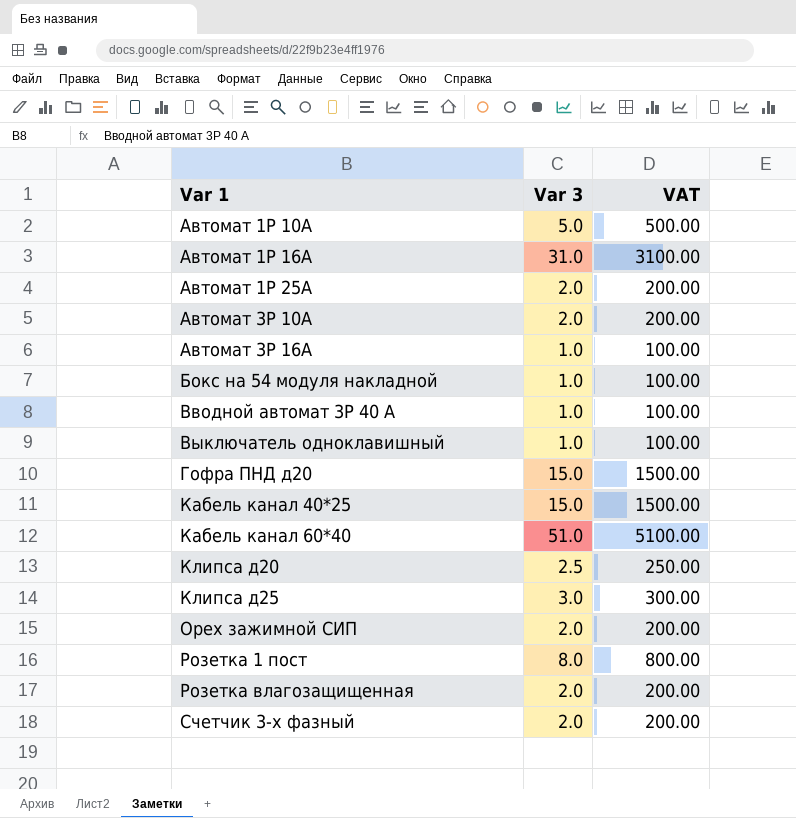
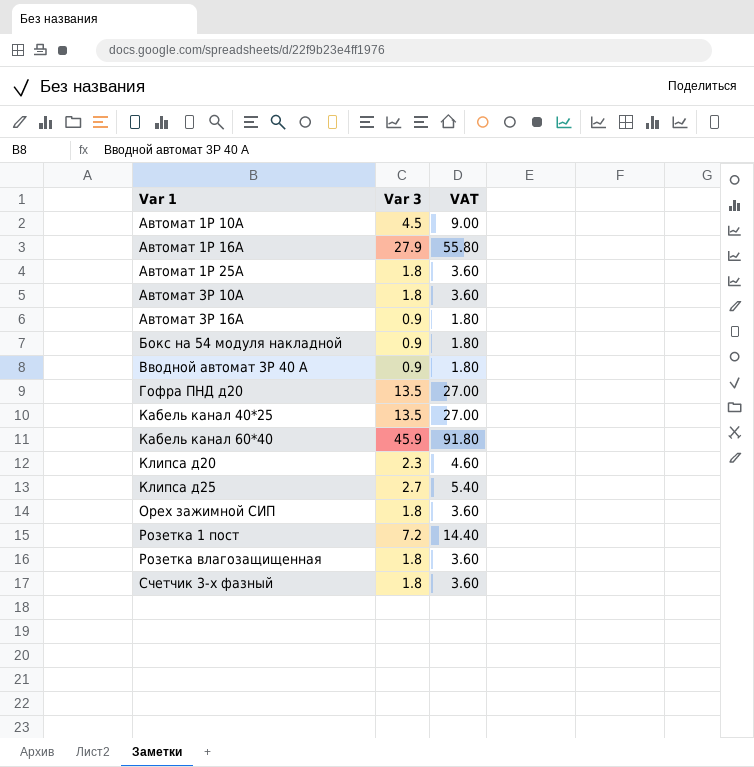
column VAT | formula: [Var 3] * 100 -> [Var 3] * 2
row Выключатель одноклавишный: 1.0 | 100.00 -> none
Автомат 1Р 10А | Var 3: 5.0 -> 4.5
Автомат 1Р 16А | Var 3: 31.0 -> 27.9
Автомат 1Р 25А | Var 3: 2.0 -> 1.8
Автомат 3Р 10А | Var 3: 2.0 -> 1.8
Автомат 3Р 16А | Var 3: 1.0 -> 0.9
Бокс на 54 модуля накладной | Var 3: 1.0 -> 0.9
Вводной автомат 3Р 40 А | Var 3: 1.0 -> 0.9
Гофра ПНД д20 | Var 3: 15.0 -> 13.5
Кабель канал 40*25 | Var 3: 15.0 -> 13.5
Кабель канал 60*40 | Var 3: 51.0 -> 45.9
Клипса д20 | Var 3: 2.5 -> 2.3
Клипса д25 | Var 3: 3.0 -> 2.7
Орех зажимной СИП | Var 3: 2.0 -> 1.8
Розетка 1 пост | Var 3: 8.0 -> 7.2
Розетка влагозащищенная | Var 3: 2.0 -> 1.8
Счетчик 3-х фазный | Var 3: 2.0 -> 1.8

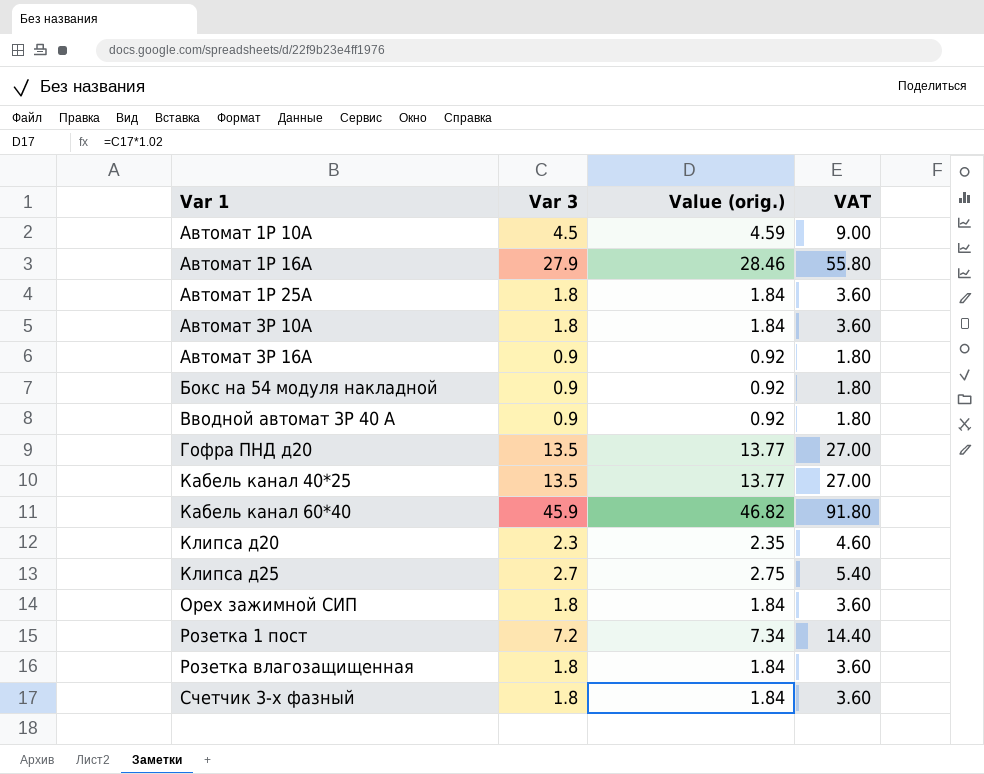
column Value (orig.) | formula: none -> [Var 3] * 1.02

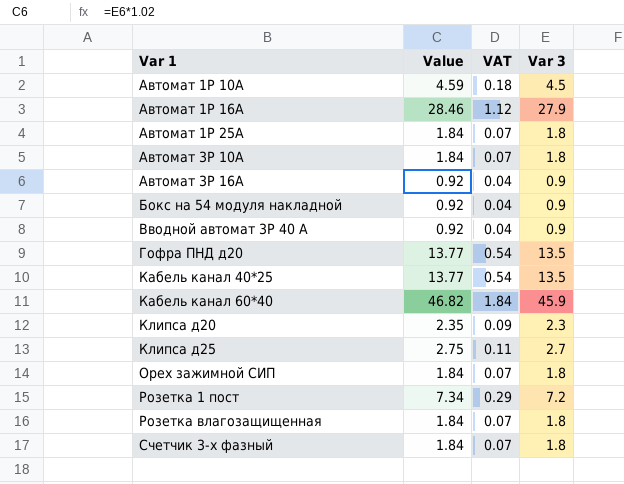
column name: Value (orig.) -> Value
column VAT | formula: [Var 3] * 2 -> [Var 3] * 0.04
column Var 3 | position: 2 -> 4

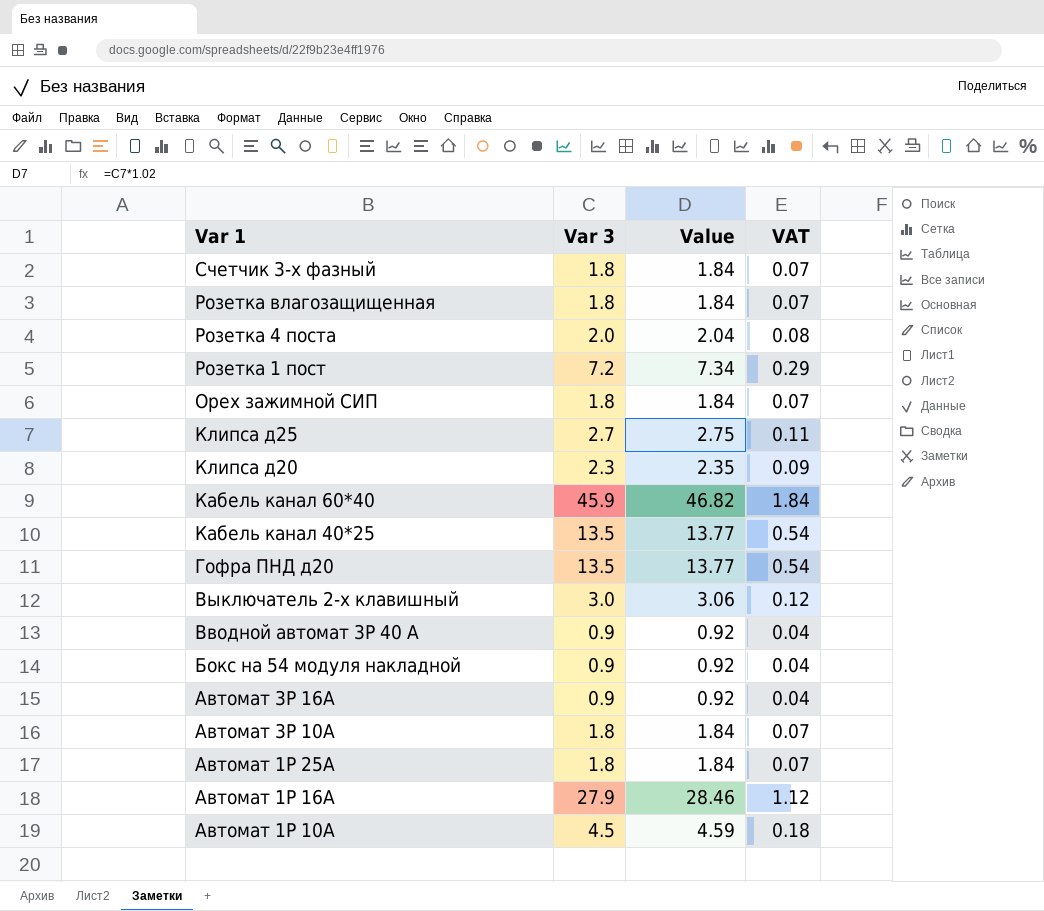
row order: Var 1 ascending -> Var 1 descending
column Var 3 | position: 4 -> 2
row Розетка 4 поста: none -> 2.0 | 2.04 | 0.08
row Выключатель 2-х клавишный: none -> 3.0 | 3.06 | 0.12

